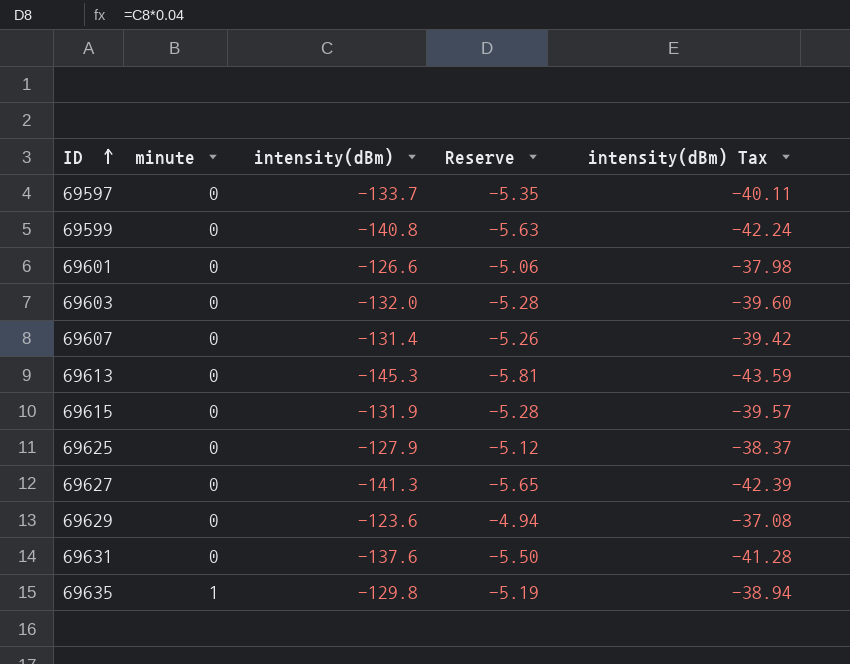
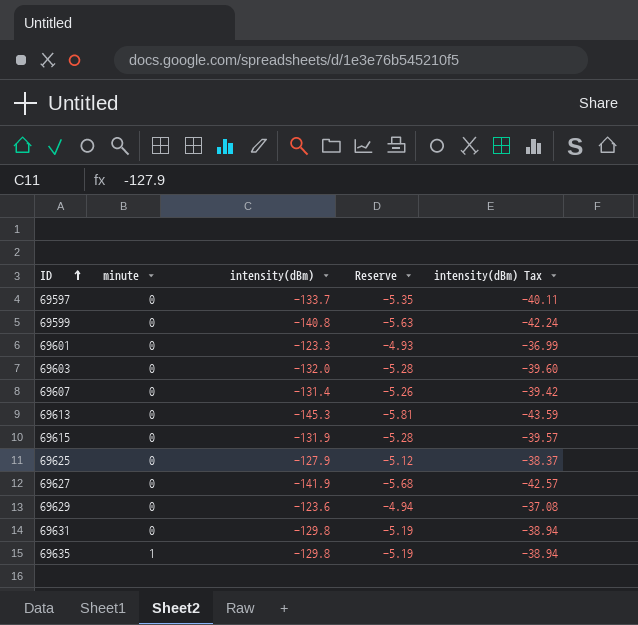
69601 | intensity(dBm): -126.6 -> -123.3
69601 | Reserve: -5.06 -> -4.93
69601 | intensity(dBm) Tax: -37.98 -> -36.99
69627 | intensity(dBm): -141.3 -> -141.9
69627 | Reserve: -5.65 -> -5.68
69627 | intensity(dBm) Tax: -42.39 -> -42.57
69631 | intensity(dBm): -137.6 -> -129.8
69631 | Reserve: -5.50 -> -5.19
69631 | intensity(dBm) Tax: -41.28 -> -38.94

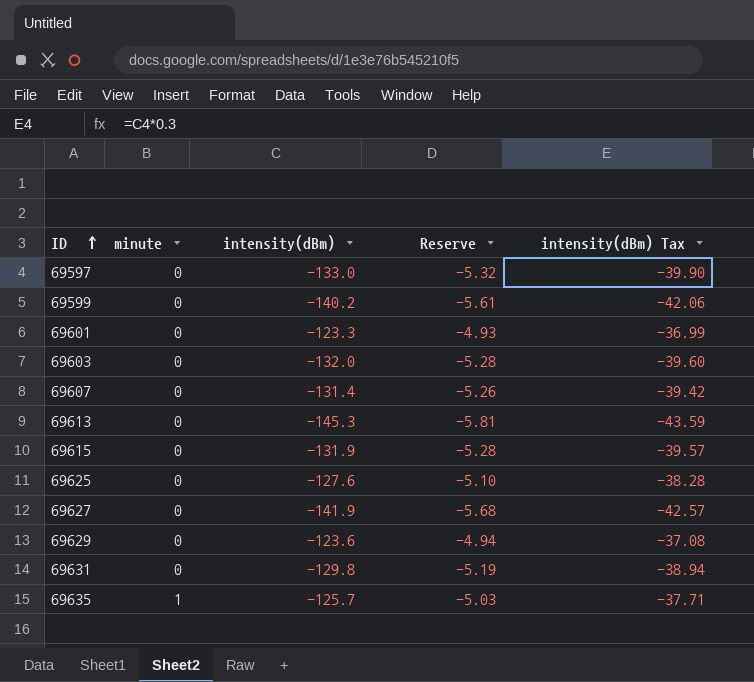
69597 | intensity(dBm): -133.7 -> -133.0
69597 | Reserve: -5.35 -> -5.32
69597 | intensity(dBm) Tax: -40.11 -> -39.90
69599 | intensity(dBm): -140.8 -> -140.2
69599 | Reserve: -5.63 -> -5.61
69599 | intensity(dBm) Tax: -42.24 -> -42.06
69625 | intensity(dBm): -127.9 -> -127.6
69625 | Reserve: -5.12 -> -5.10
69625 | intensity(dBm) Tax: -38.37 -> -38.28
69635 | intensity(dBm): -129.8 -> -125.7
69635 | Reserve: -5.19 -> -5.03
69635 | intensity(dBm) Tax: -38.94 -> -37.71

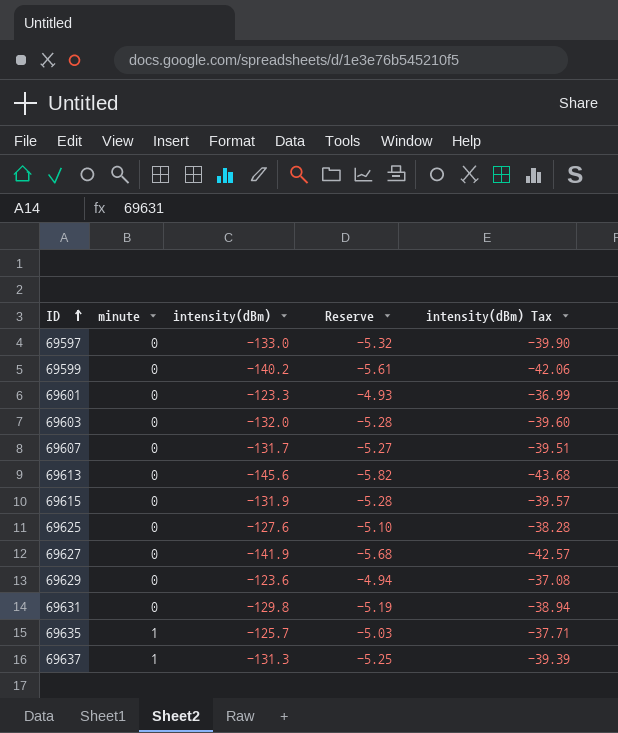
69607 | intensity(dBm): -131.4 -> -131.7
69607 | Reserve: -5.26 -> -5.27
69607 | intensity(dBm) Tax: -39.42 -> -39.51
69613 | intensity(dBm): -145.3 -> -145.6
69613 | Reserve: -5.81 -> -5.82
69613 | intensity(dBm) Tax: -43.59 -> -43.68
row 69637: none -> 1 | -131.3 | -5.25 | -39.39

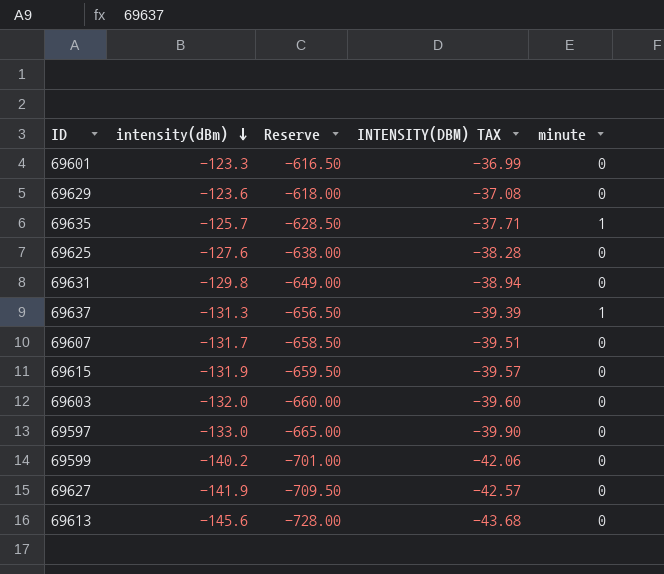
row order: ID ascending -> intensity(dBm) descending
column Reserve | formula: [intensity(dBm)] * 0.04 -> [intensity(dBm)] * 5
column name: intensity(dBm) Tax -> INTENSITY(DBM) TAX
column minute | position: 2 -> 5

